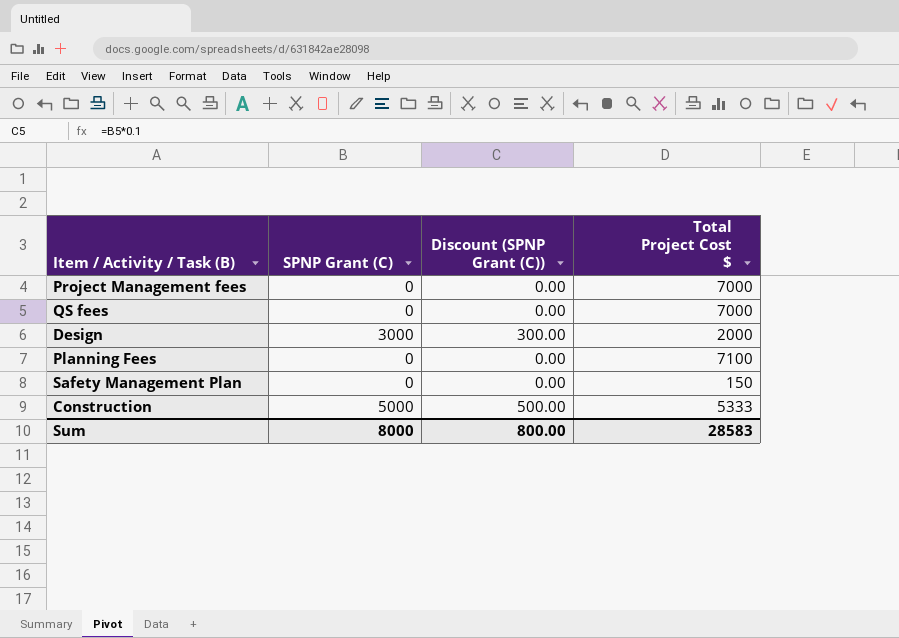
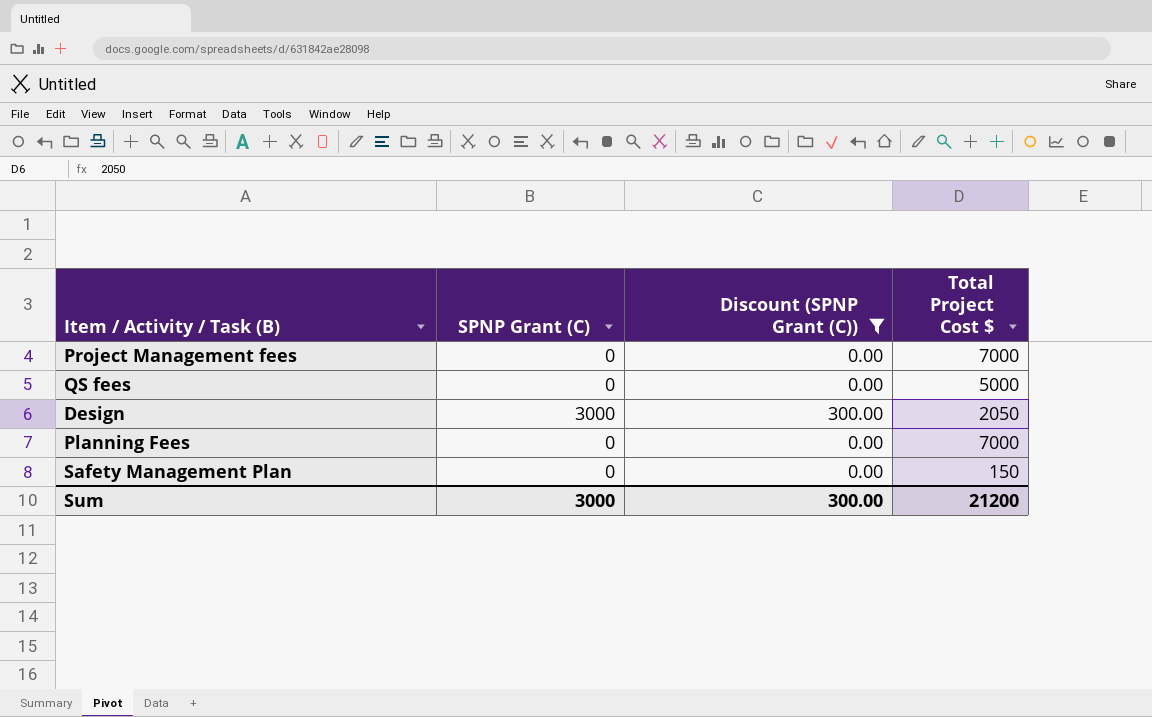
filter: none -> Discount (SPNP Grant (C)) != 500.00
QS fees | Total Project Cost $: 7000 -> 5000
Design | Total Project Cost $: 2000 -> 2050
Planning Fees | Total Project Cost $: 7100 -> 7000
Sum | SPNP Grant (C): 8000 -> 3000
Sum | Discount (SPNP Grant (C)): 800.00 -> 300.00
Sum | Total Project Cost $: 28583 -> 21200

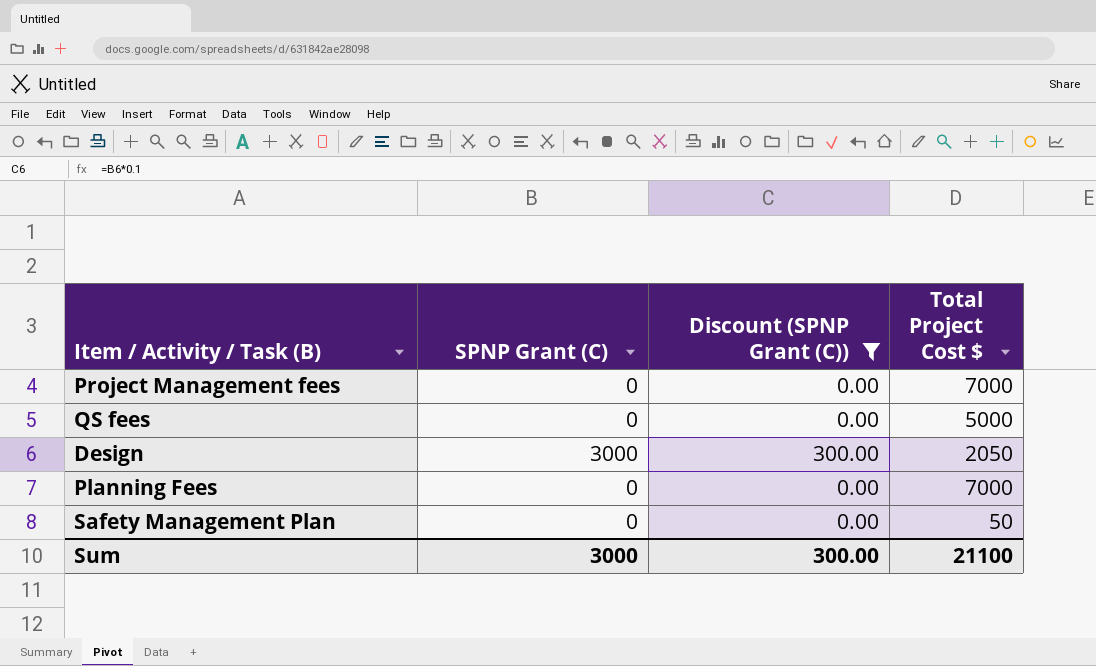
Safety Management Plan | Total Project Cost $: 150 -> 50
Sum | Total Project Cost $: 21200 -> 21100

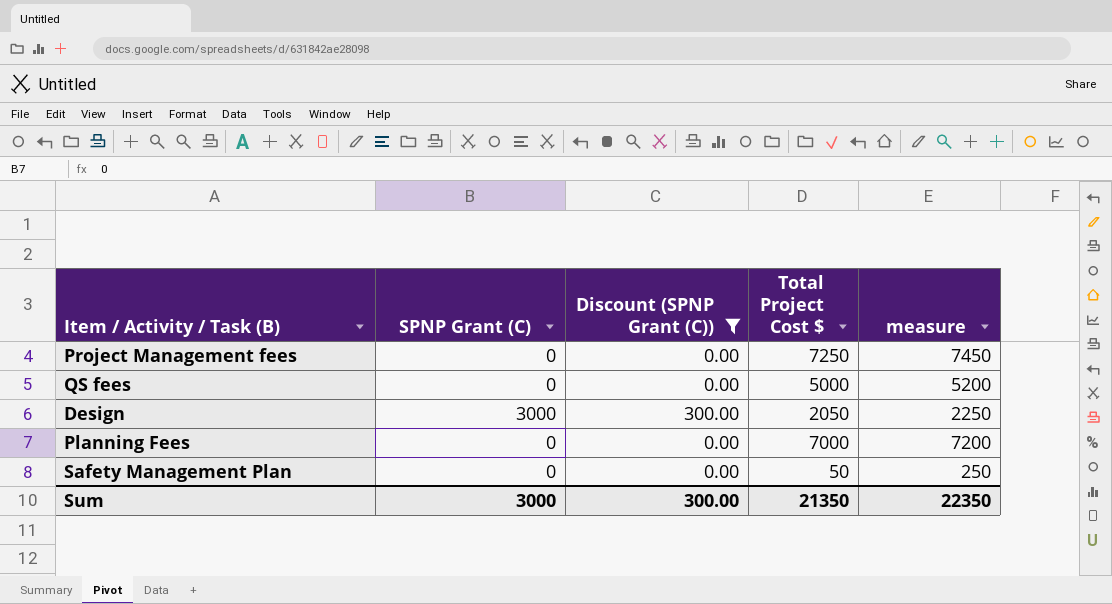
column measure | formula: none -> [Total Project Cost $] + 200
Project Management fees | Total Project Cost $: 7000 -> 7250
Sum | Total Project Cost $: 21100 -> 21350

